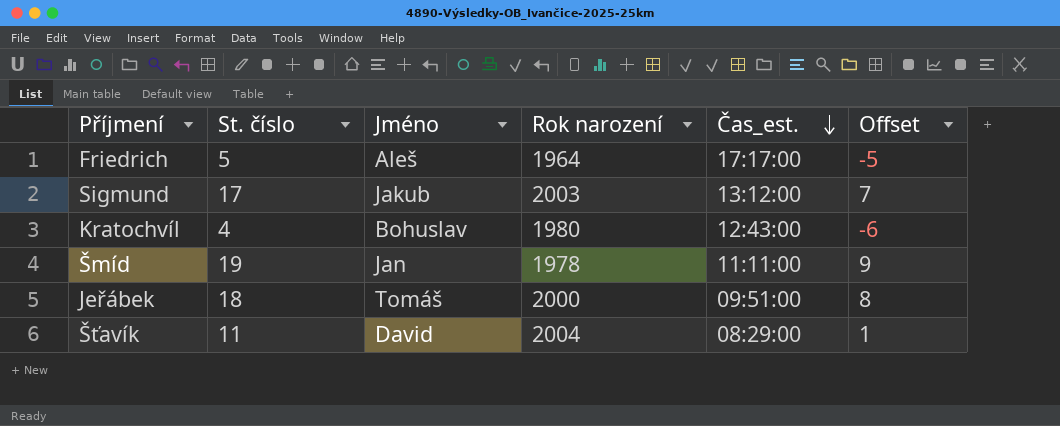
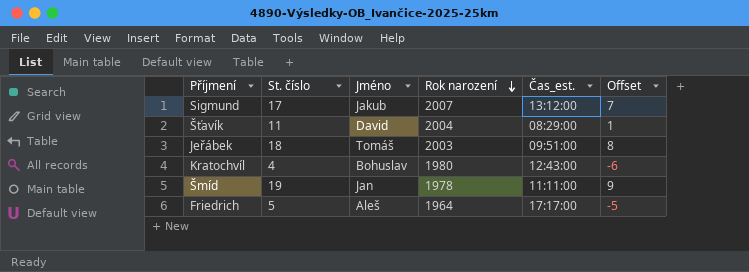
row order: Čas_est. descending -> Rok narození descending
Sigmund | Rok narození: 2003 -> 2007
Jeřábek | Rok narození: 2000 -> 2003

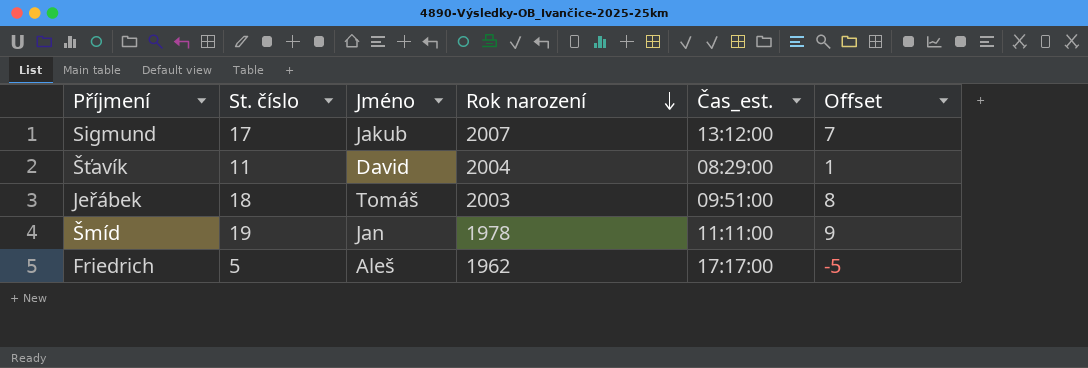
row Kratochvíl: 4 | Bohuslav | 1980 | 12:43:00 | -6 -> none
Friedrich | Rok narození: 1964 -> 1962

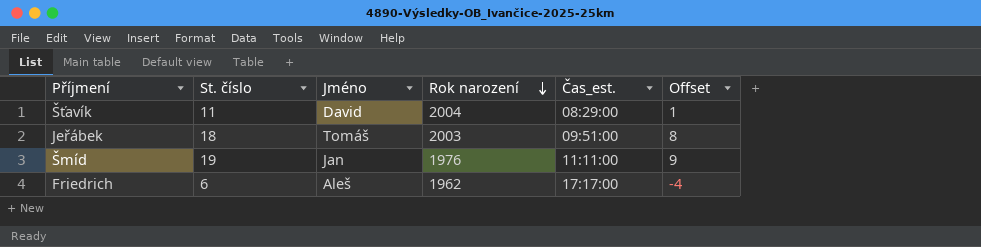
row Sigmund: 17 | Jakub | 2007 | 13:12:00 | 7 -> none
Šmíd | Rok narození: 1978 -> 1976
Friedrich | St. číslo: 5 -> 6
Friedrich | Offset: -5 -> -4

